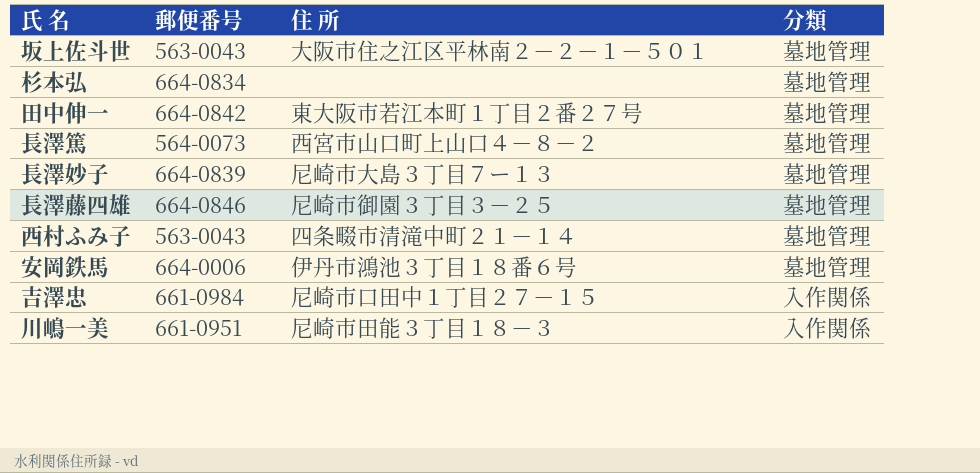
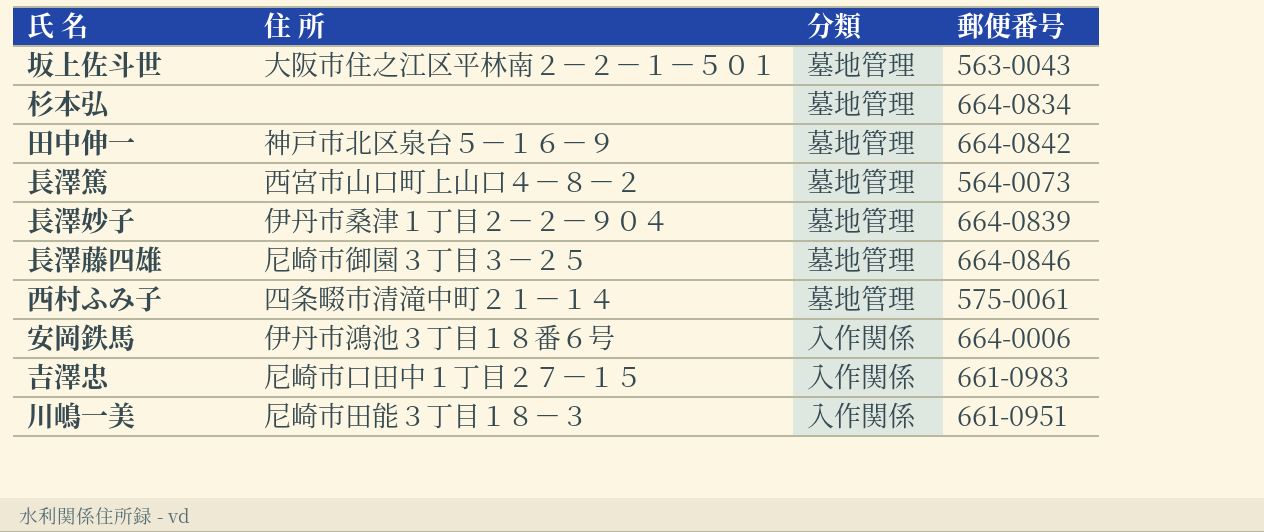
column 郵便番号 | position: 2 -> 4
田中伸一 | 住 所: 東大阪市若江本町１丁目２番２７号 -> 神戸市北区泉台５－１６－９
長澤妙子 | 住 所: 尼崎市大島３丁目７ー１３ -> 伊丹市桑津１丁目２－２－９０４
西村ふみ子 | 郵便番号: 563-0043 -> 575-0061
安岡鉄馬 | 分類: 墓地管理 -> 入作関係
吉澤忠 | 郵便番号: 661-0984 -> 661-0983

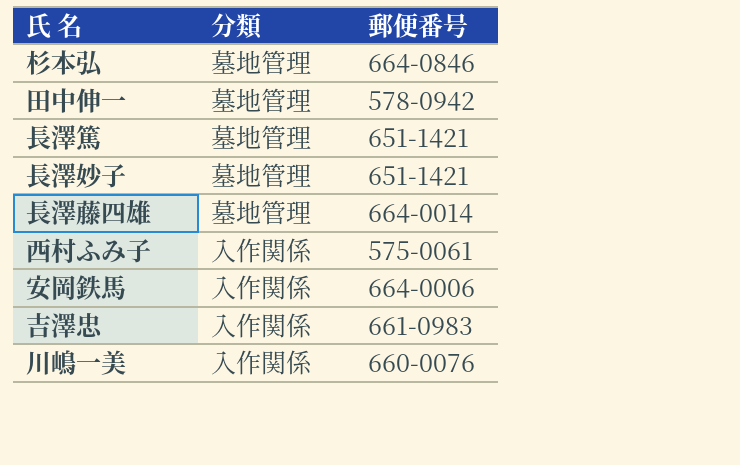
column 住 所 | position: 2 -> none
row 坂上佐斗世: 大阪市住之江区平林南２－２－１－５０１ | 墓地管理 | 563-0043 -> none
杉本弘 | 郵便番号: 664-0834 -> 664-0846
田中伸一 | 郵便番号: 664-0842 -> 578-0942
長澤篤 | 郵便番号: 564-0073 -> 651-1421
長澤妙子 | 郵便番号: 664-0839 -> 651-1421
長澤藤四雄 | 郵便番号: 664-0846 -> 664-0014
西村ふみ子 | 分類: 墓地管理 -> 入作関係
川嶋一美 | 郵便番号: 661-0951 -> 660-0076

